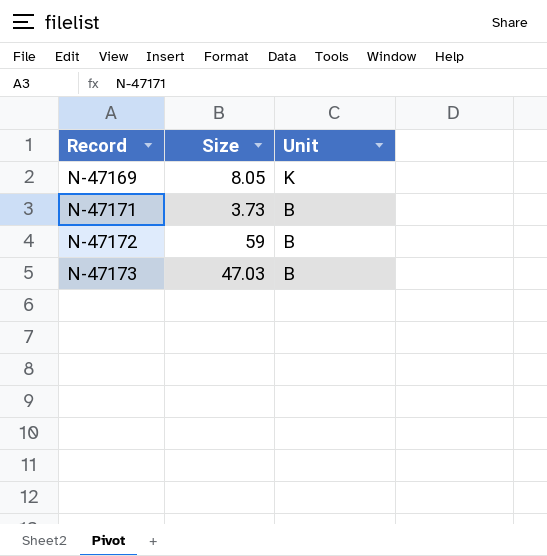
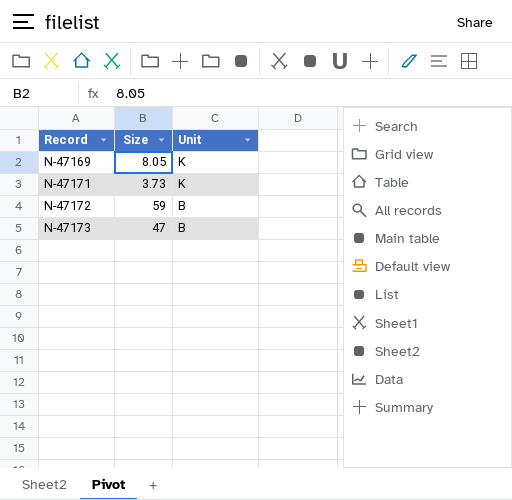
N-47171 | Unit: B -> K
N-47173 | Size: 47.03 -> 47

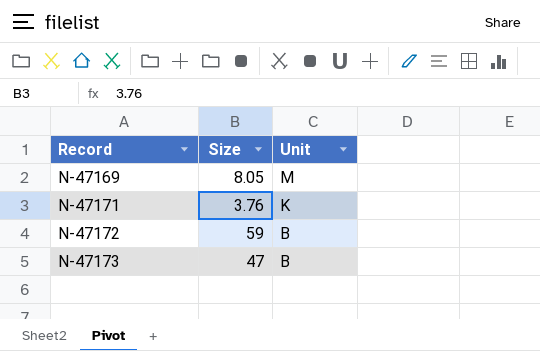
N-47169 | Unit: K -> M
N-47171 | Size: 3.73 -> 3.76

